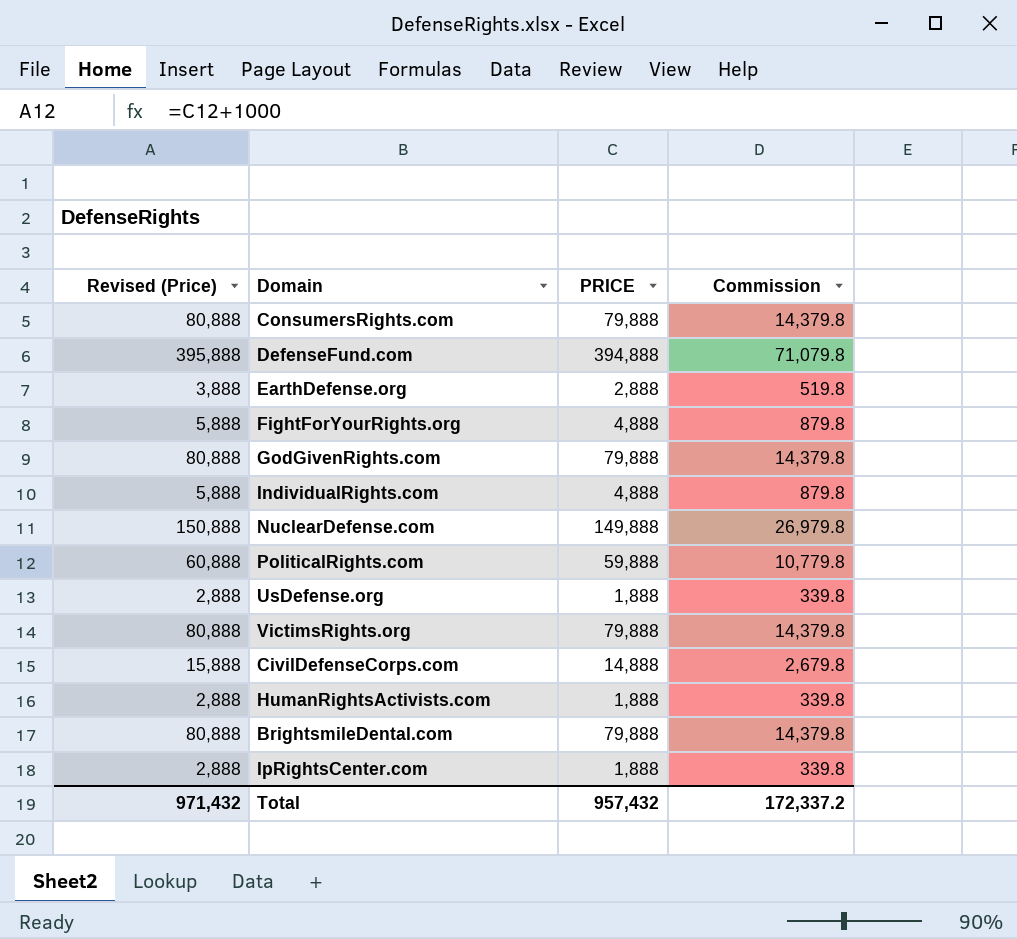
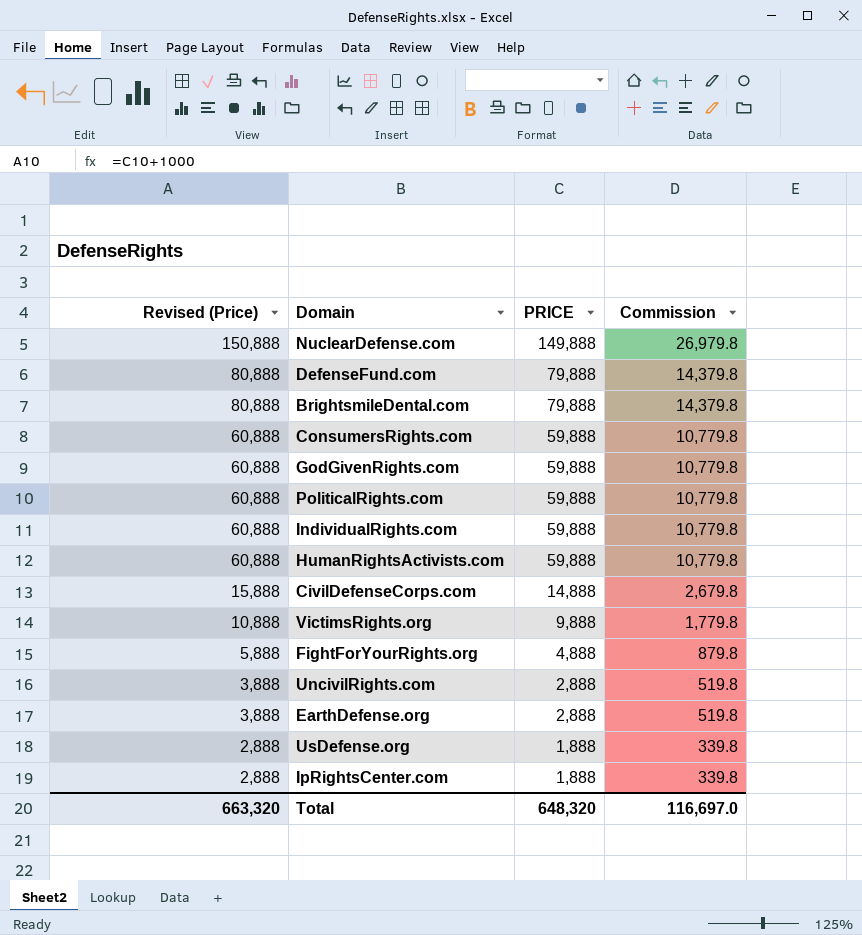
row order: none -> Revised (Price) descending
DefenseFund.com | Revised (Price): 395,888 -> 80,888
DefenseFund.com | PRICE: 394,888 -> 79,888
DefenseFund.com | Commission: 71,079.8 -> 14,379.8
ConsumersRights.com | Revised (Price): 80,888 -> 60,888
ConsumersRights.com | PRICE: 79,888 -> 59,888
ConsumersRights.com | Commission: 14,379.8 -> 10,779.8
GodGivenRights.com | Revised (Price): 80,888 -> 60,888
GodGivenRights.com | PRICE: 79,888 -> 59,888
GodGivenRights.com | Commission: 14,379.8 -> 10,779.8
IndividualRights.com | Revised (Price): 5,888 -> 60,888
IndividualRights.com | PRICE: 4,888 -> 59,888
IndividualRights.com | Commission: 879.8 -> 10,779.8
HumanRightsActivists.com | Revised (Price): 2,888 -> 60,888
HumanRightsActivists.com | PRICE: 1,888 -> 59,888
HumanRightsActivists.com | Commission: 339.8 -> 10,779.8
VictimsRights.org | Revised (Price): 80,888 -> 10,888
VictimsRights.org | PRICE: 79,888 -> 9,888
VictimsRights.org | Commission: 14,379.8 -> 1,779.8
row UncivilRights.com: none -> 3,888 | 2,888 | 519.8
Total | Revised (Price): 971,432 -> 663,320
Total | PRICE: 957,432 -> 648,320
Total | Commission: 172,337.2 -> 116,697.0

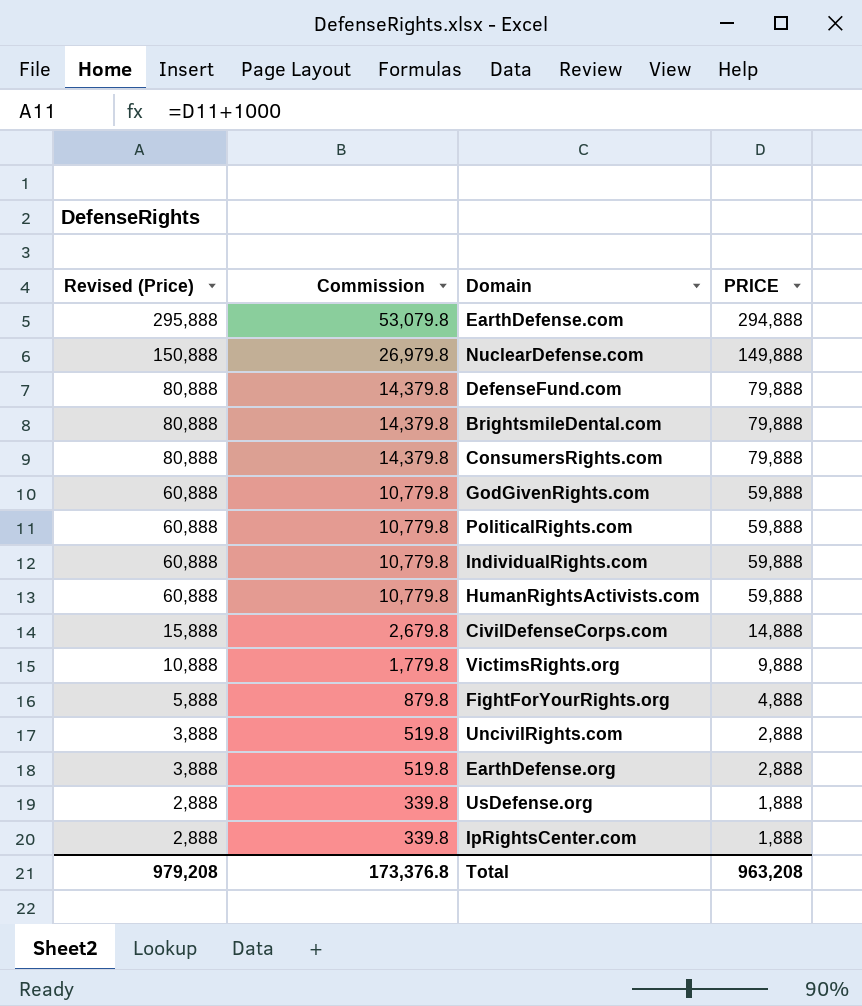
column Commission | position: 4 -> 2
row EarthDefense.com: none -> 295,888 | 53,079.8 | 294,888
ConsumersRights.com | Revised (Price): 60,888 -> 80,888
ConsumersRights.com | Commission: 10,779.8 -> 14,379.8
ConsumersRights.com | PRICE: 59,888 -> 79,888
Total | Revised (Price): 663,320 -> 979,208
Total | Commission: 116,697.0 -> 173,376.8
Total | PRICE: 648,320 -> 963,208

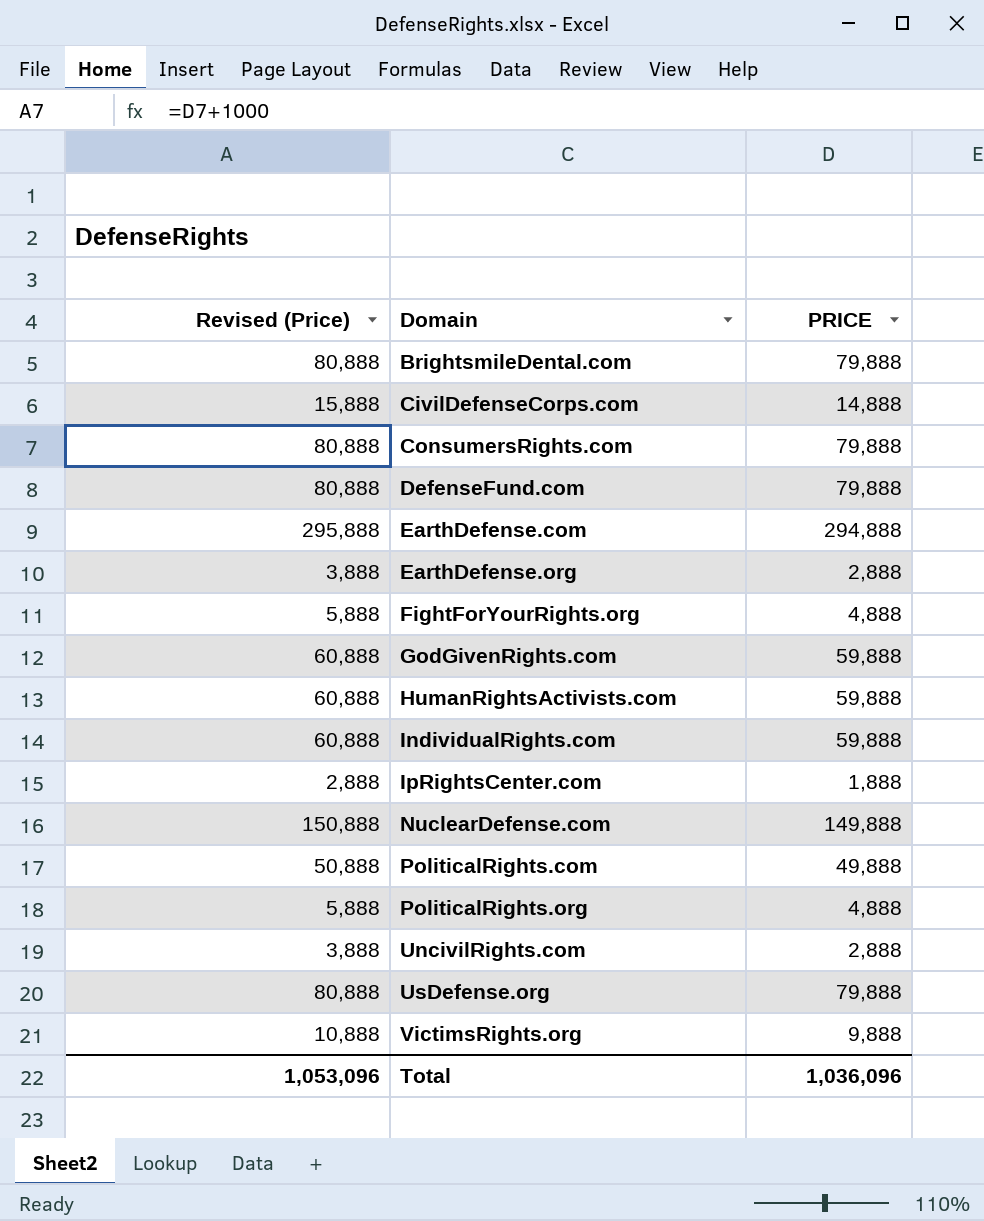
row order: Revised (Price) descending -> Domain ascending
column Commission | formula: [PRICE] * 0.18 -> none
PoliticalRights.com | Revised (Price): 60,888 -> 50,888
PoliticalRights.com | PRICE: 59,888 -> 49,888
row PoliticalRights.org: none -> 5,888 | 4,888
UsDefense.org | Revised (Price): 2,888 -> 80,888
UsDefense.org | PRICE: 1,888 -> 79,888
Total | Revised (Price): 979,208 -> 1,053,096
Total | PRICE: 963,208 -> 1,036,096

